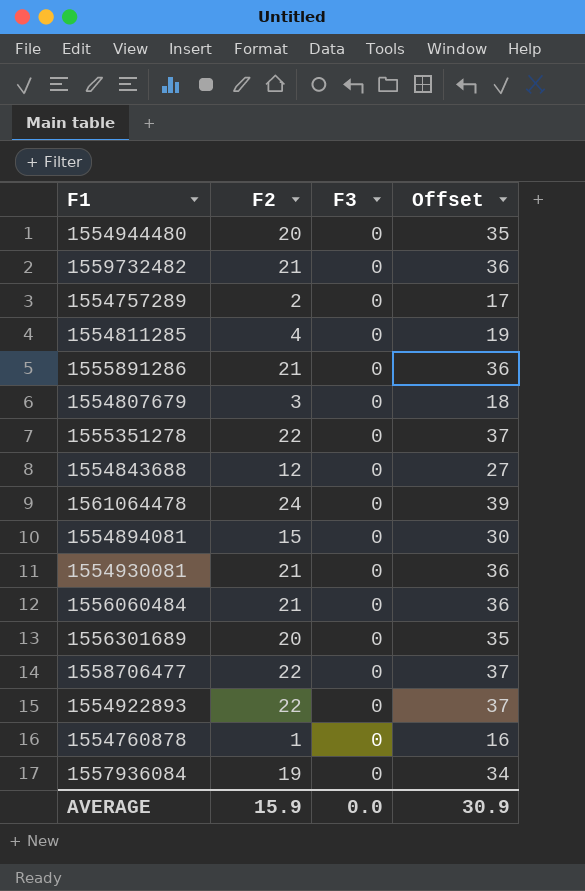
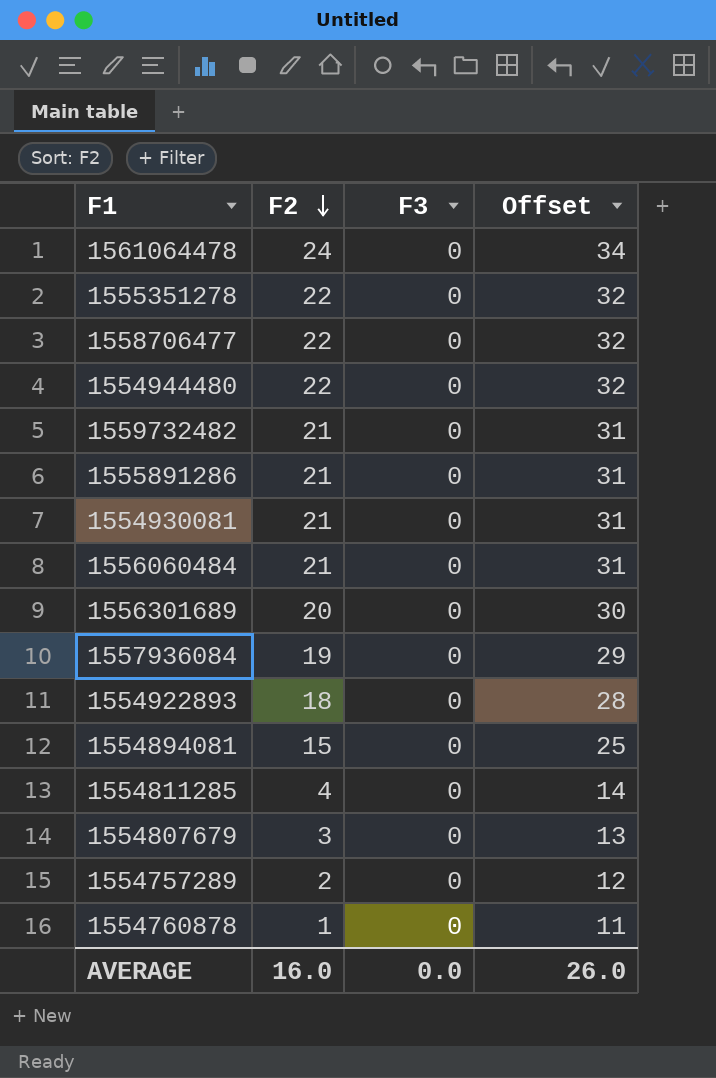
row order: none -> F2 descending
column Offset | formula: [F2] + 15 -> [F2] + 10
row 1554843688: 12 | 0 | 27 -> none
1554944480 | F2: 20 -> 22
1554922893 | F2: 22 -> 18
AVERAGE | F2: 15.9 -> 16.0
AVERAGE | Offset: 30.9 -> 26.0

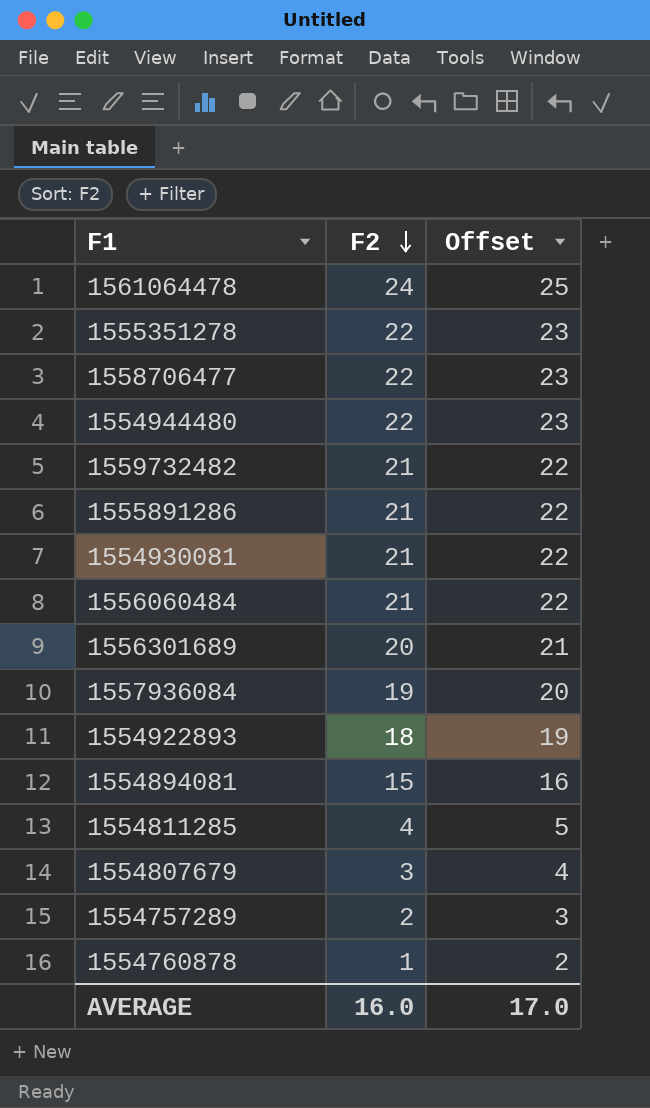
column F3 | position: 3 -> none
column Offset | formula: [F2] + 10 -> [F2] + 1
AVERAGE | Offset: 26.0 -> 17.0

